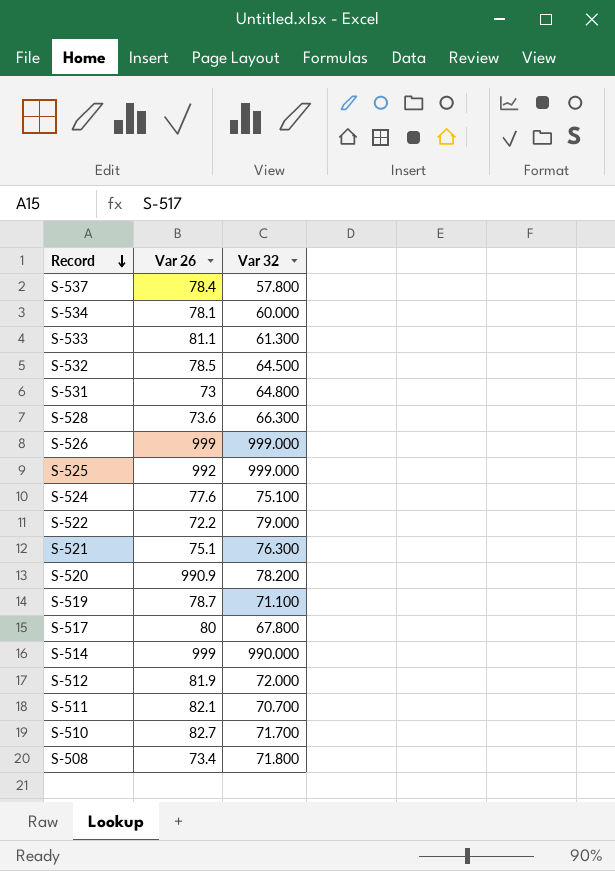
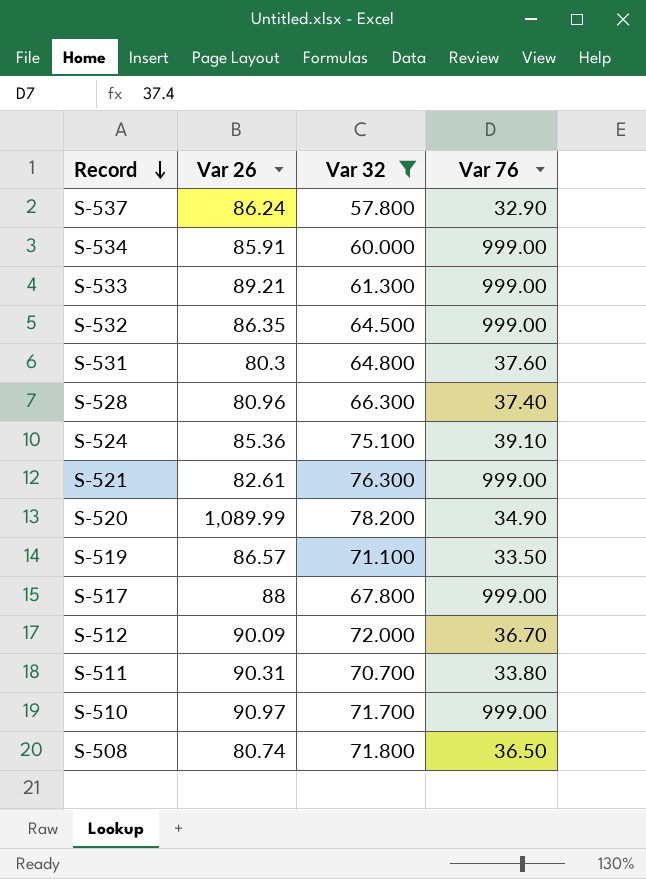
filter: none -> Var 32 <= 78.200
column Var 76 | position: none -> 4
S-537 | Var 26: 78.4 -> 86.24
S-534 | Var 26: 78.1 -> 85.91
S-533 | Var 26: 81.1 -> 89.21
S-532 | Var 26: 78.5 -> 86.35
S-531 | Var 26: 73 -> 80.3
S-528 | Var 26: 73.6 -> 80.96
S-524 | Var 26: 77.6 -> 85.36
S-521 | Var 26: 75.1 -> 82.61
S-520 | Var 26: 990.9 -> 1,089.99
S-519 | Var 26: 78.7 -> 86.57
S-517 | Var 26: 80 -> 88
S-512 | Var 26: 81.9 -> 90.09
S-511 | Var 26: 82.1 -> 90.31
S-510 | Var 26: 82.7 -> 90.97
S-508 | Var 26: 73.4 -> 80.74

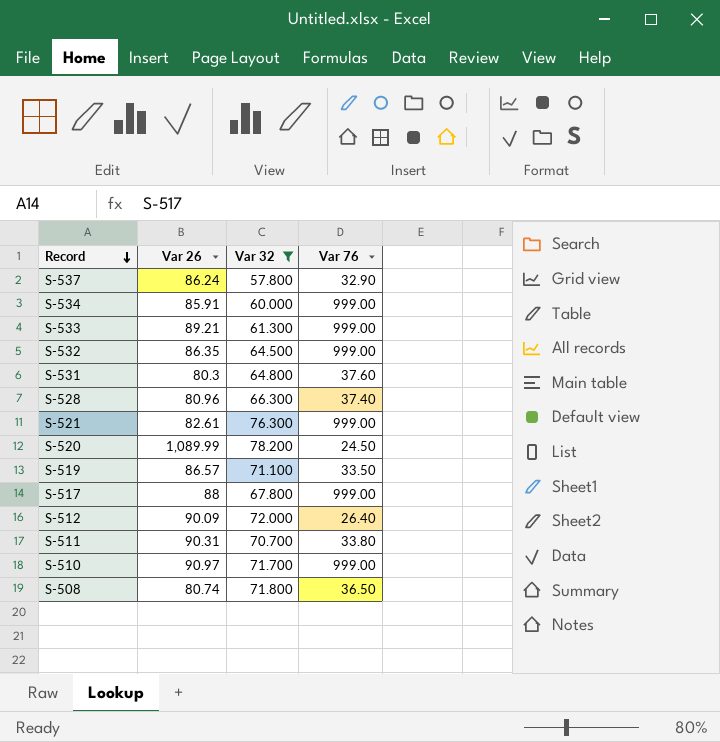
row S-524: 85.36 | 75.100 | 39.10 -> none
S-520 | Var 76: 34.90 -> 24.50
S-512 | Var 76: 36.70 -> 26.40

